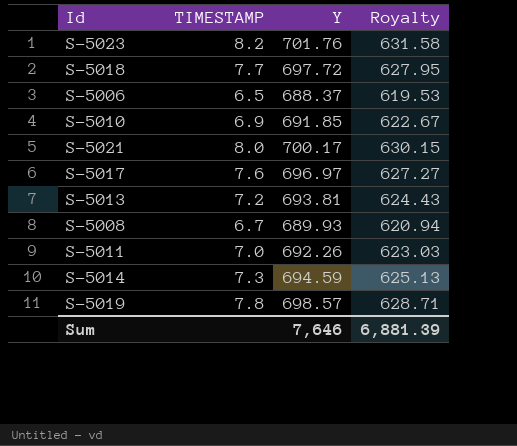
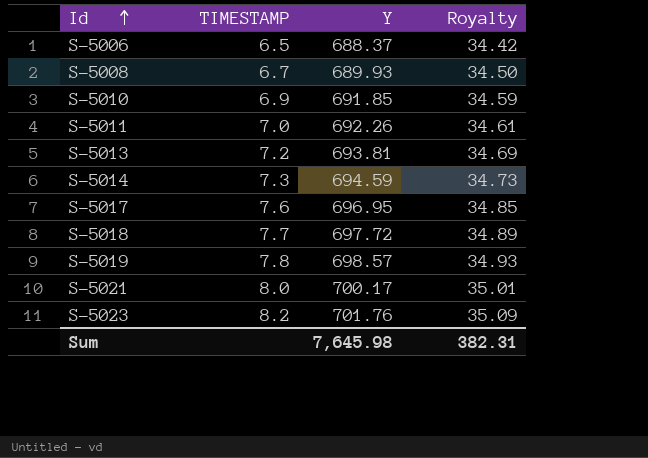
row order: none -> Id ascending
column Royalty | formula: [Y] * 0.9 -> [Y] * 0.05
S-5017 | Y: 696.97 -> 696.95
Sum | Y: 7,646 -> 7,645.98
Sum | Royalty: 6,881.39 -> 382.31

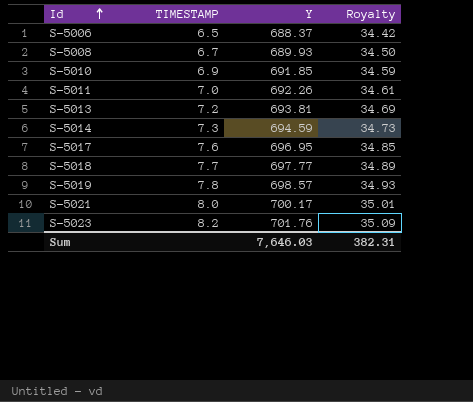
S-5018 | Y: 697.72 -> 697.77
Sum | Y: 7,645.98 -> 7,646.03

